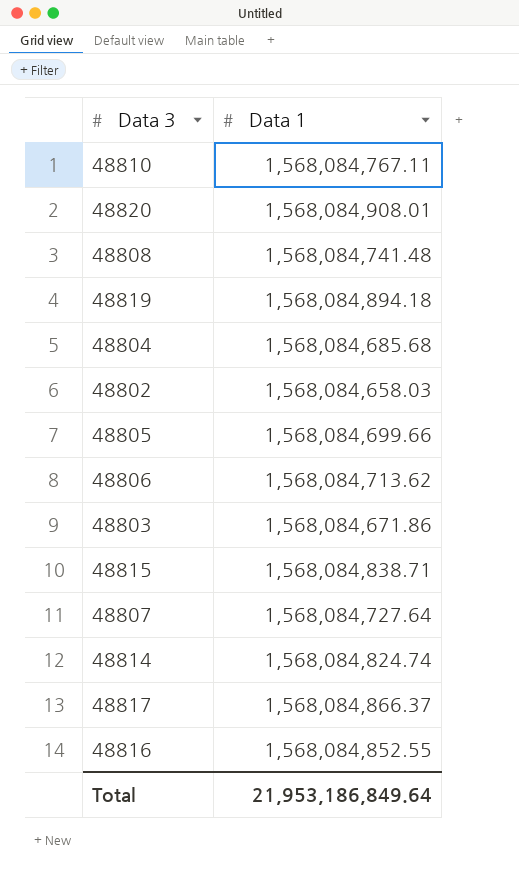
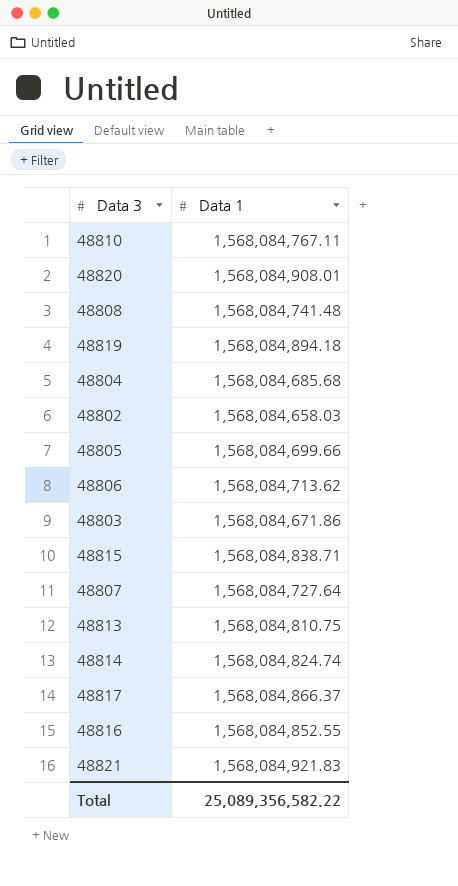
row 48813: none -> 1,568,084,810.75
row 48821: none -> 1,568,084,921.83
Total | Data 1: 21,953,186,849.64 -> 25,089,356,582.22

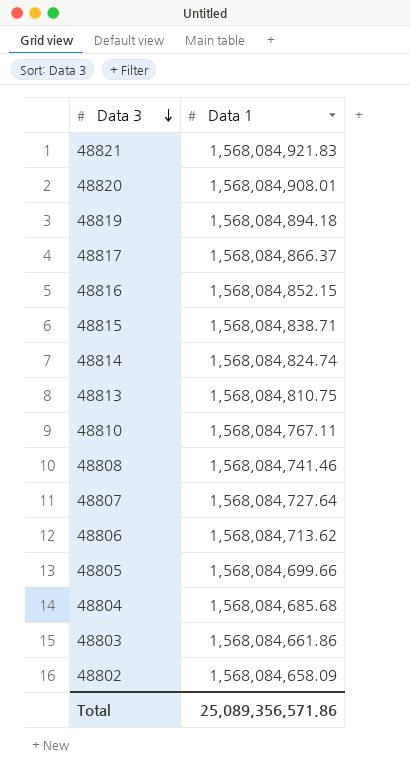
row order: none -> Data 3 descending
48816 | Data 1: 1,568,084,852.55 -> 1,568,084,852.15
48808 | Data 1: 1,568,084,741.48 -> 1,568,084,741.46
48803 | Data 1: 1,568,084,671.86 -> 1,568,084,661.86
48802 | Data 1: 1,568,084,658.03 -> 1,568,084,658.09
Total | Data 1: 25,089,356,582.22 -> 25,089,356,571.86

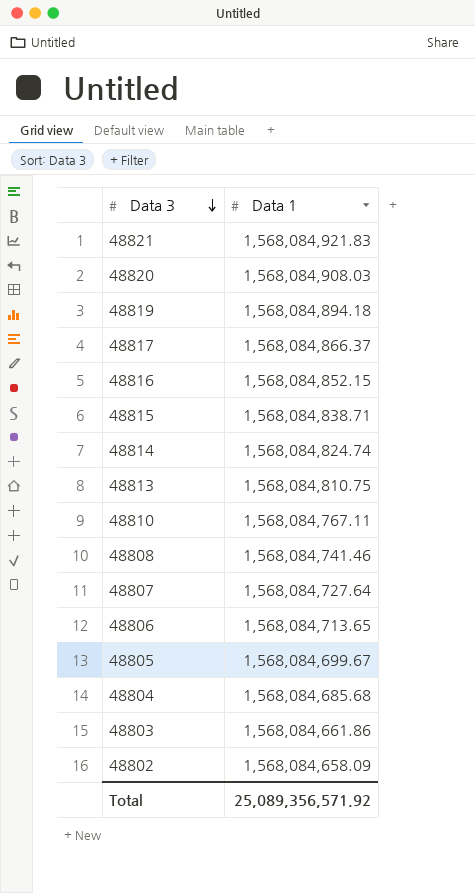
48820 | Data 1: 1,568,084,908.01 -> 1,568,084,908.03
48806 | Data 1: 1,568,084,713.62 -> 1,568,084,713.65
48805 | Data 1: 1,568,084,699.66 -> 1,568,084,699.67
Total | Data 1: 25,089,356,571.86 -> 25,089,356,571.92

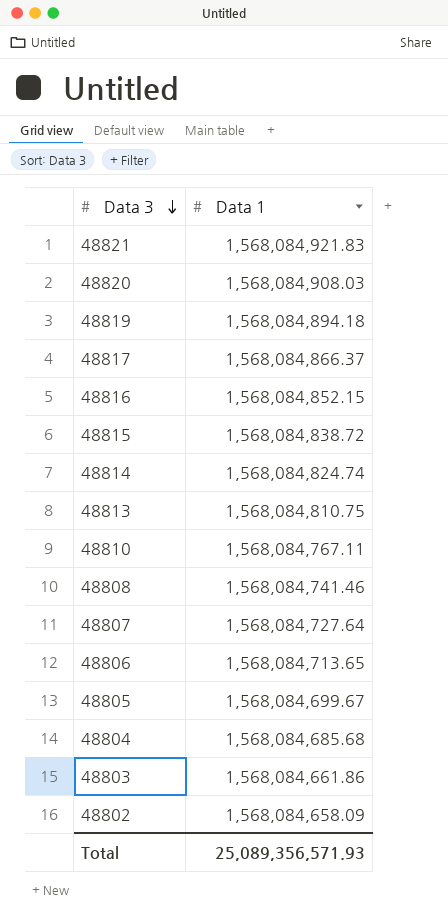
48815 | Data 1: 1,568,084,838.71 -> 1,568,084,838.72
Total | Data 1: 25,089,356,571.92 -> 25,089,356,571.93

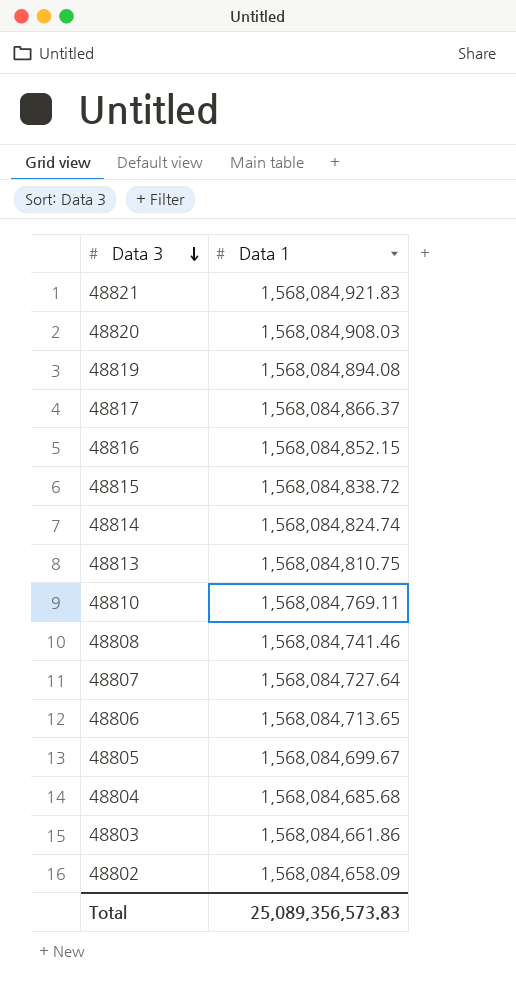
48819 | Data 1: 1,568,084,894.18 -> 1,568,084,894.08
48810 | Data 1: 1,568,084,767.11 -> 1,568,084,769.11
Total | Data 1: 25,089,356,571.93 -> 25,089,356,573.83

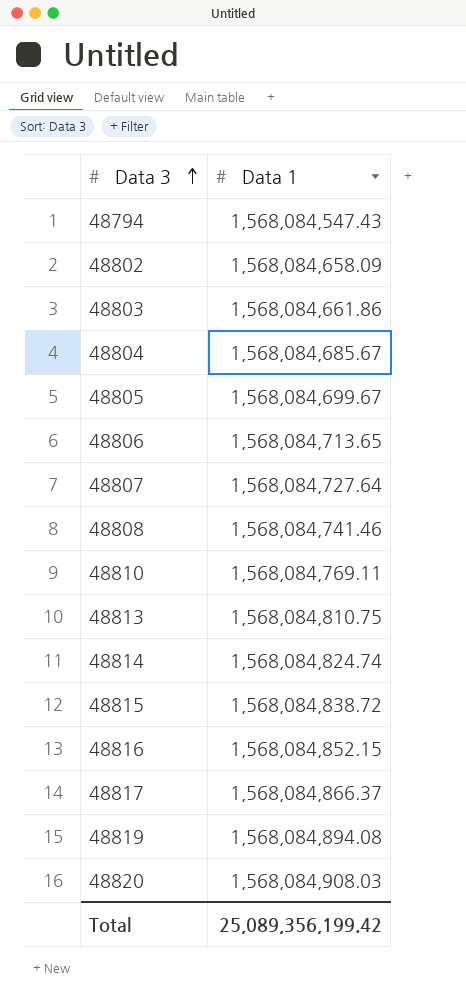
row order: Data 3 descending -> Data 3 ascending
row 48821: 1,568,084,921.83 -> none
row 48794: none -> 1,568,084,547.43
48804 | Data 1: 1,568,084,685.68 -> 1,568,084,685.67
Total | Data 1: 25,089,356,573.83 -> 25,089,356,199.42

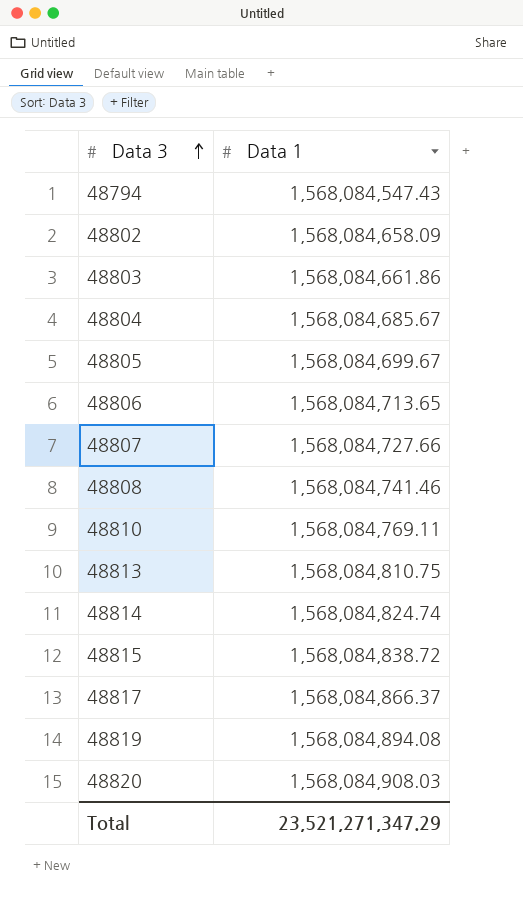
row 48816: 1,568,084,852.15 -> none
48807 | Data 1: 1,568,084,727.64 -> 1,568,084,727.66
Total | Data 1: 25,089,356,199.42 -> 23,521,271,347.29

